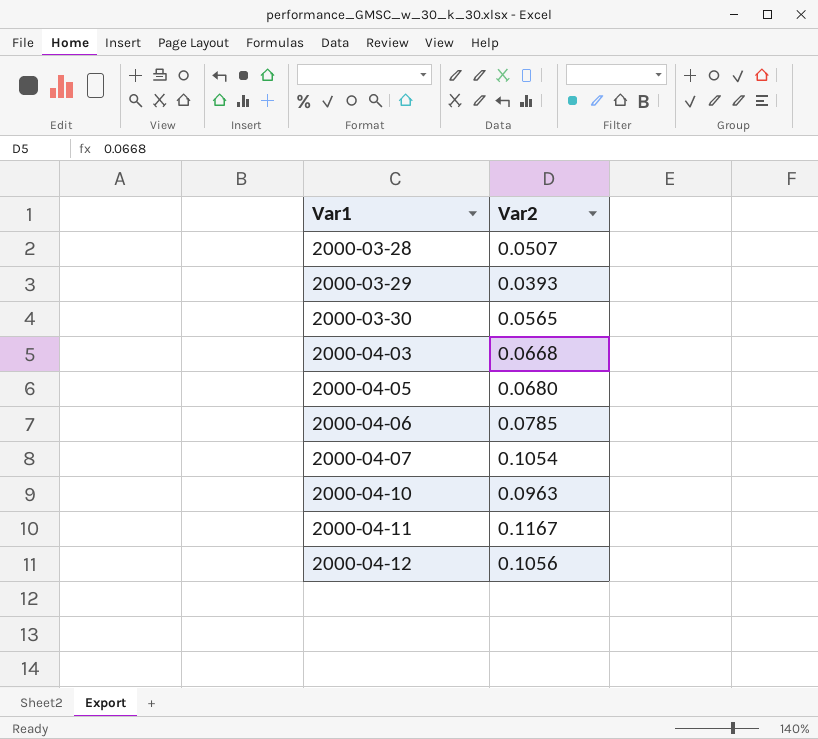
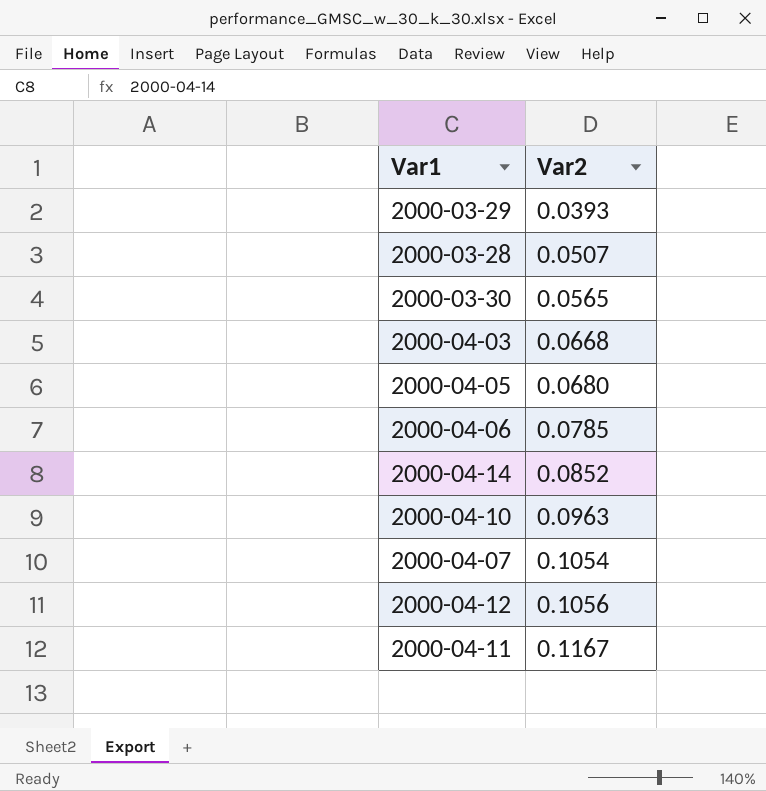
row order: Var1 ascending -> Var2 ascending
row 2000-04-14: none -> 0.0852

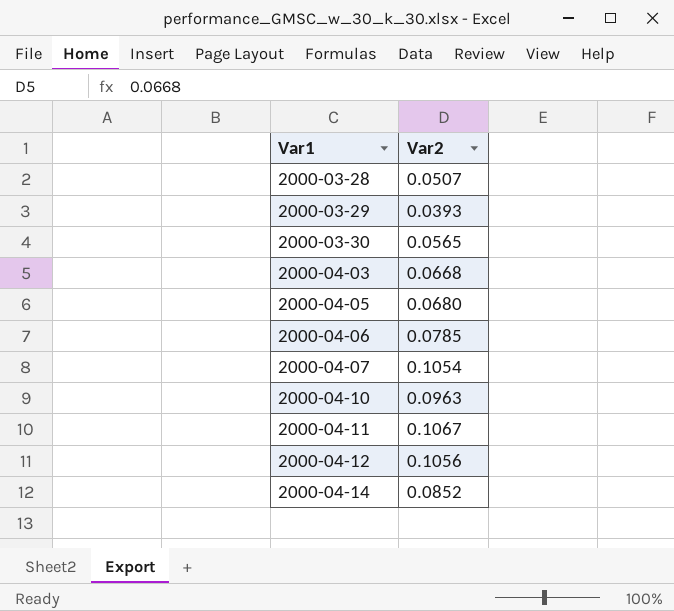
row order: Var2 ascending -> Var1 ascending
2000-04-11 | Var2: 0.1167 -> 0.1067

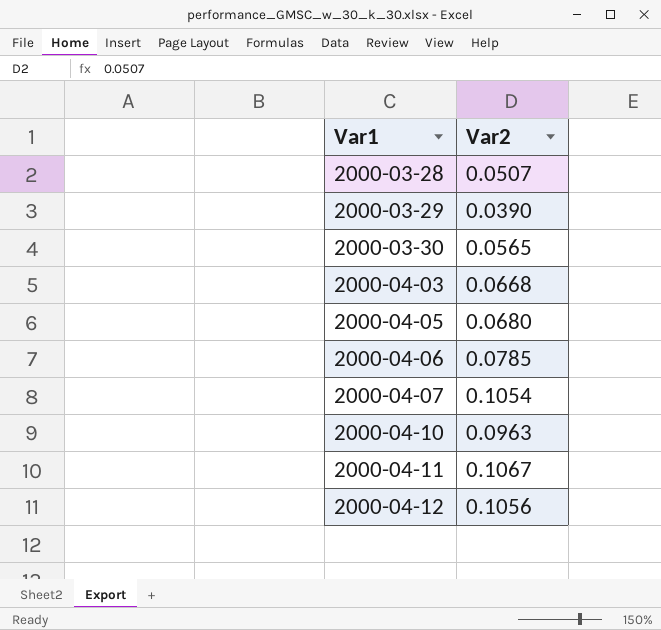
row 2000-04-14: 0.0852 -> none
2000-03-29 | Var2: 0.0393 -> 0.0390

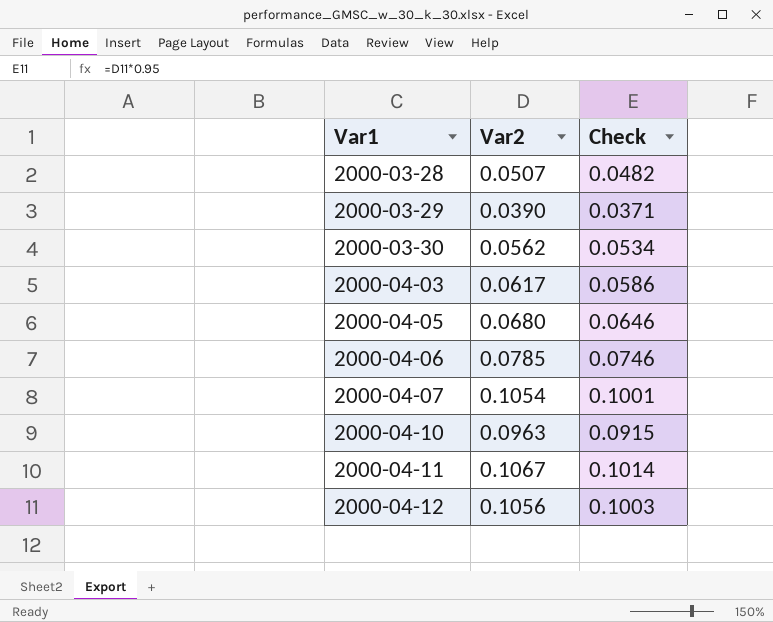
column Check | formula: none -> [Var2] * 0.95
2000-03-30 | Var2: 0.0565 -> 0.0562
2000-04-03 | Var2: 0.0668 -> 0.0617

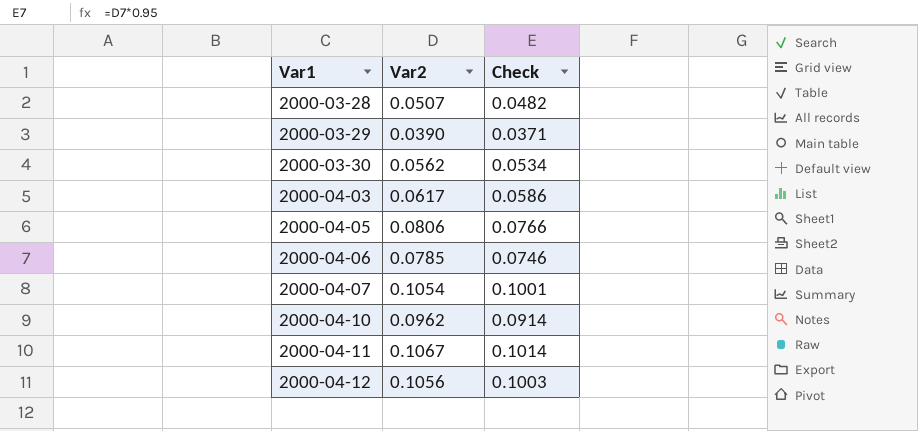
2000-04-05 | Var2: 0.0680 -> 0.0806
2000-04-05 | Check: 0.0646 -> 0.0766
2000-04-10 | Var2: 0.0963 -> 0.0962
2000-04-10 | Check: 0.0915 -> 0.0914

